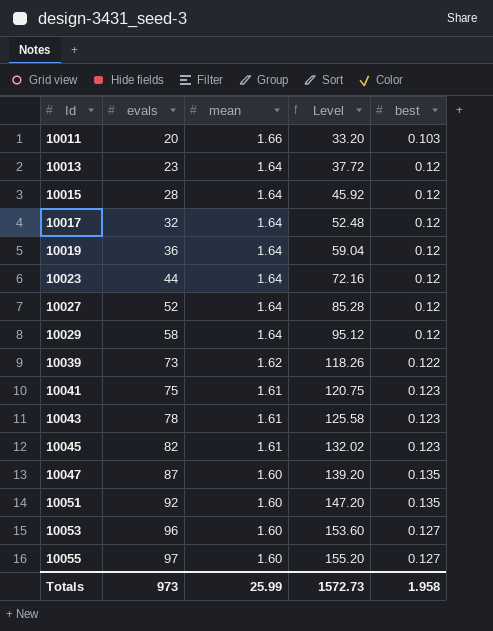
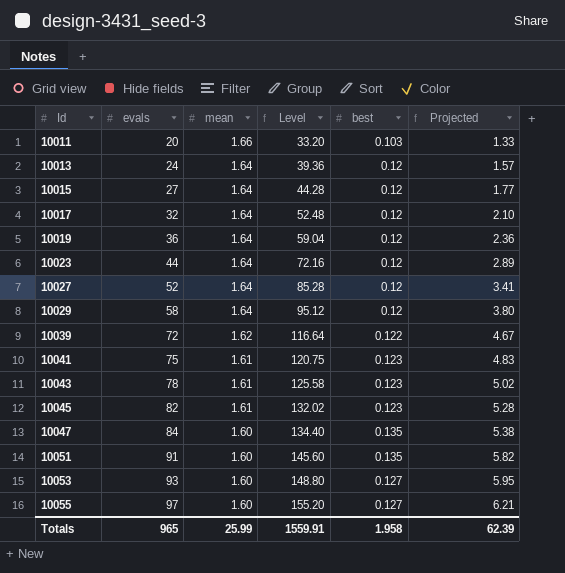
column Projected | formula: none -> [Level] * 0.04
10013 | evals: 23 -> 24
10013 | Level: 37.72 -> 39.36
10015 | evals: 28 -> 27
10015 | Level: 45.92 -> 44.28
10039 | evals: 73 -> 72
10039 | Level: 118.26 -> 116.64
10047 | evals: 87 -> 84
10047 | Level: 139.20 -> 134.40
10051 | evals: 92 -> 91
10051 | Level: 147.20 -> 145.60
10053 | evals: 96 -> 93
10053 | Level: 153.60 -> 148.80
Totals | evals: 973 -> 965
Totals | Level: 1572.73 -> 1559.91

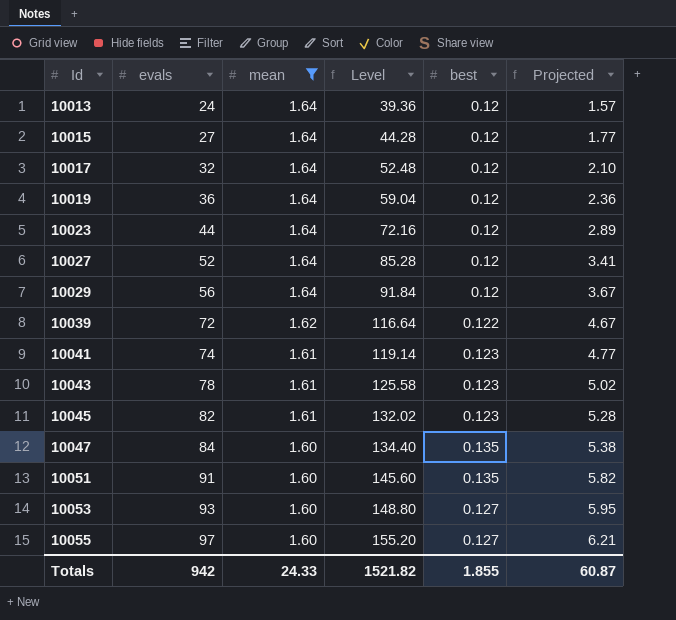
filter: none -> mean != 1.66
10029 | evals: 58 -> 56
10029 | Level: 95.12 -> 91.84
10029 | Projected: 3.80 -> 3.67
10041 | evals: 75 -> 74
10041 | Level: 120.75 -> 119.14
10041 | Projected: 4.83 -> 4.77
Totals | evals: 965 -> 942
Totals | mean: 25.99 -> 24.33
Totals | Level: 1559.91 -> 1521.82
Totals | best: 1.958 -> 1.855
Totals | Projected: 62.39 -> 60.87

